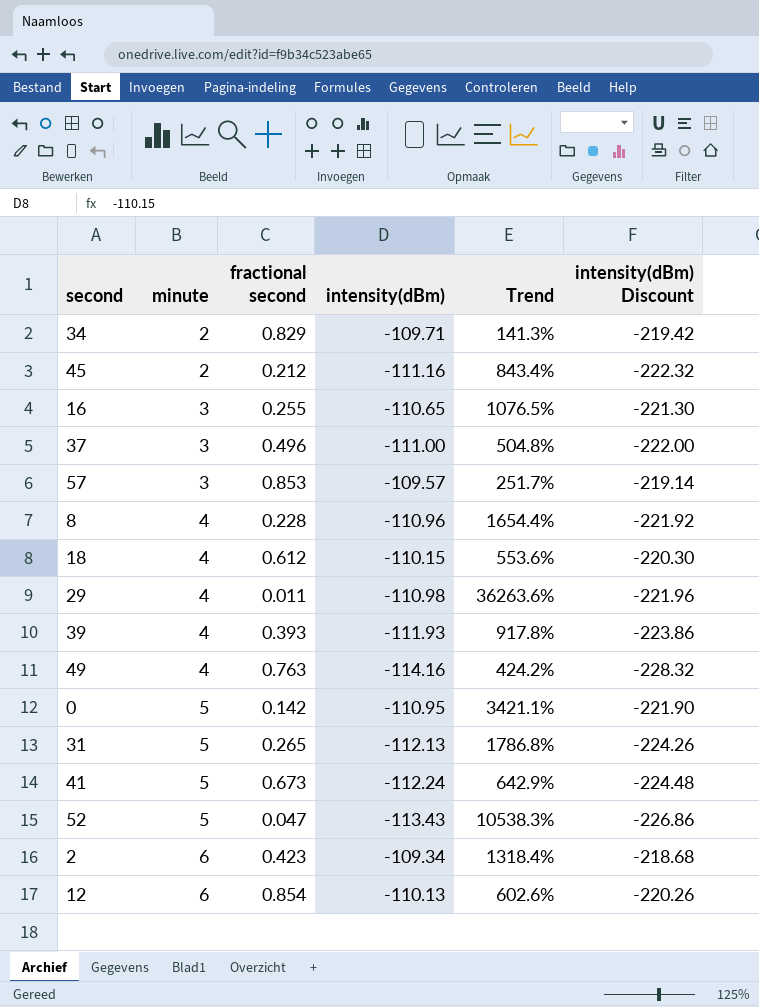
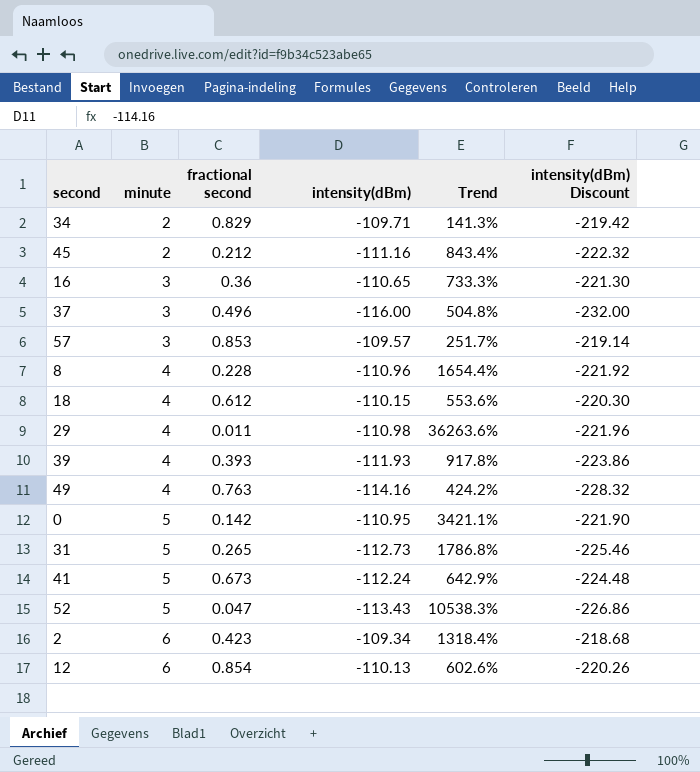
16 | fractional second: 0.255 -> 0.36
16 | Trend: 1076.5% -> 733.3%
37 | intensity(dBm): -111.00 -> -116.00
37 | intensity(dBm) Discount: -222.00 -> -232.00
31 | intensity(dBm): -112.13 -> -112.73
31 | intensity(dBm) Discount: -224.26 -> -225.46

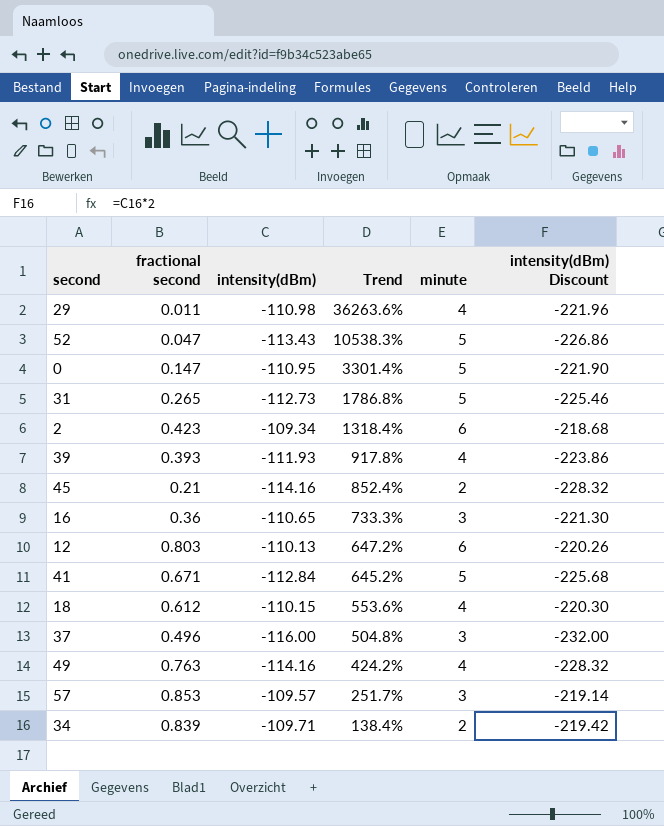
row order: minute ascending -> Trend descending
column minute | position: 2 -> 5
row 8: 4 | 0.228 | -110.96 | 1654.4% | -221.92 -> none
0 | fractional second: 0.142 -> 0.147
0 | Trend: 3421.1% -> 3301.4%
45 | fractional second: 0.212 -> 0.21
45 | intensity(dBm): -111.16 -> -114.16
45 | Trend: 843.4% -> 852.4%
45 | intensity(dBm) Discount: -222.32 -> -228.32
12 | fractional second: 0.854 -> 0.803
12 | Trend: 602.6% -> 647.2%
41 | fractional second: 0.673 -> 0.671
41 | intensity(dBm): -112.24 -> -112.84
41 | Trend: 642.9% -> 645.2%
41 | intensity(dBm) Discount: -224.48 -> -225.68
34 | fractional second: 0.829 -> 0.839
34 | Trend: 141.3% -> 138.4%

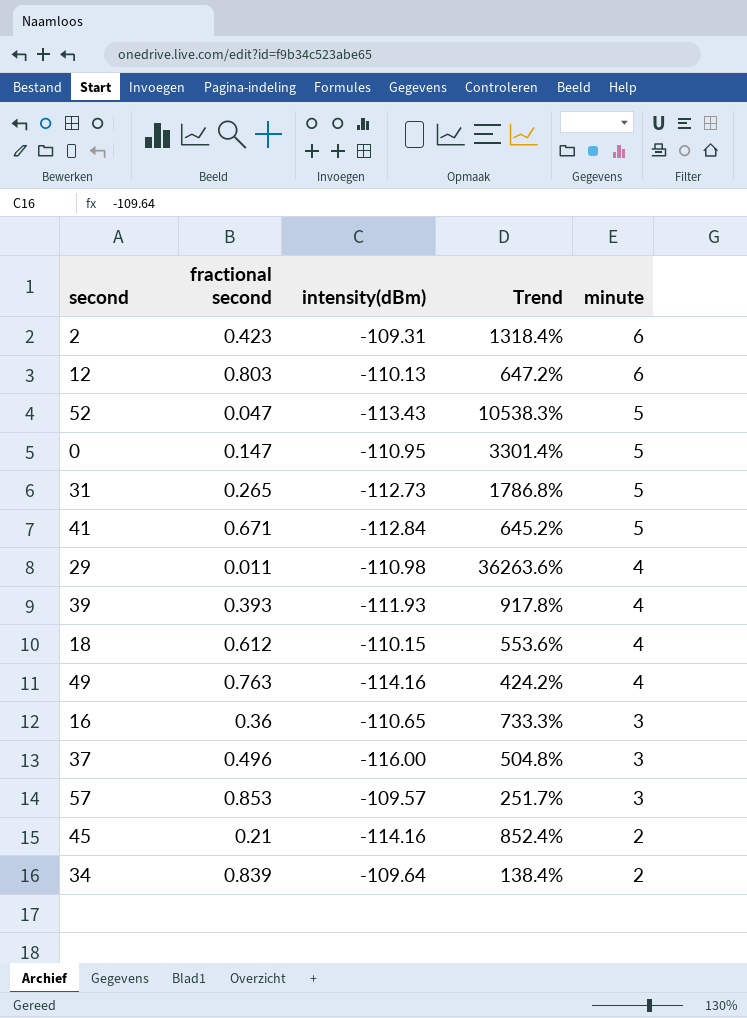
row order: Trend descending -> minute descending
column intensity(dBm) Discount | formula: [intensity(dBm)] * 2 -> none
2 | intensity(dBm): -109.34 -> -109.31
34 | intensity(dBm): -109.71 -> -109.64

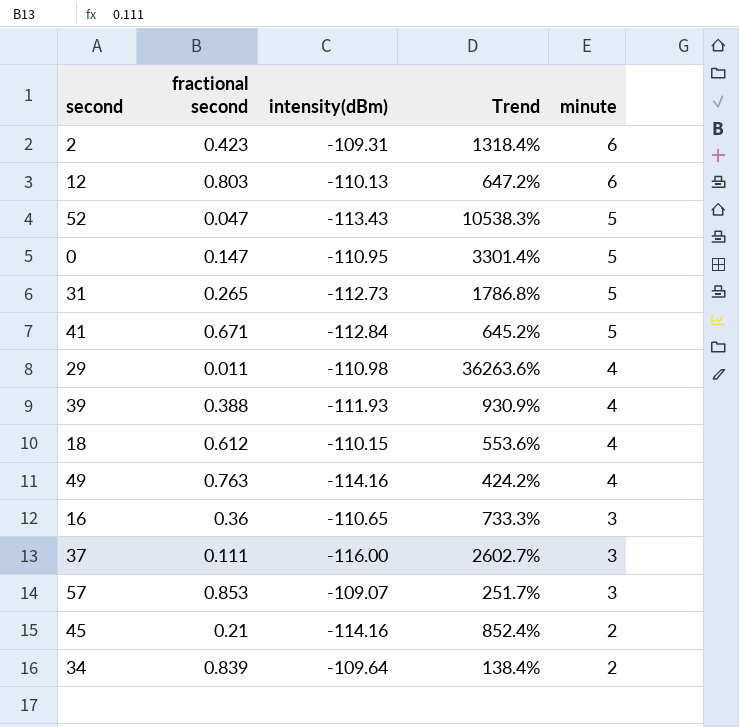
39 | fractional second: 0.393 -> 0.388
39 | Trend: 917.8% -> 930.9%
37 | fractional second: 0.496 -> 0.111
37 | Trend: 504.8% -> 2602.7%
57 | intensity(dBm): -109.57 -> -109.07

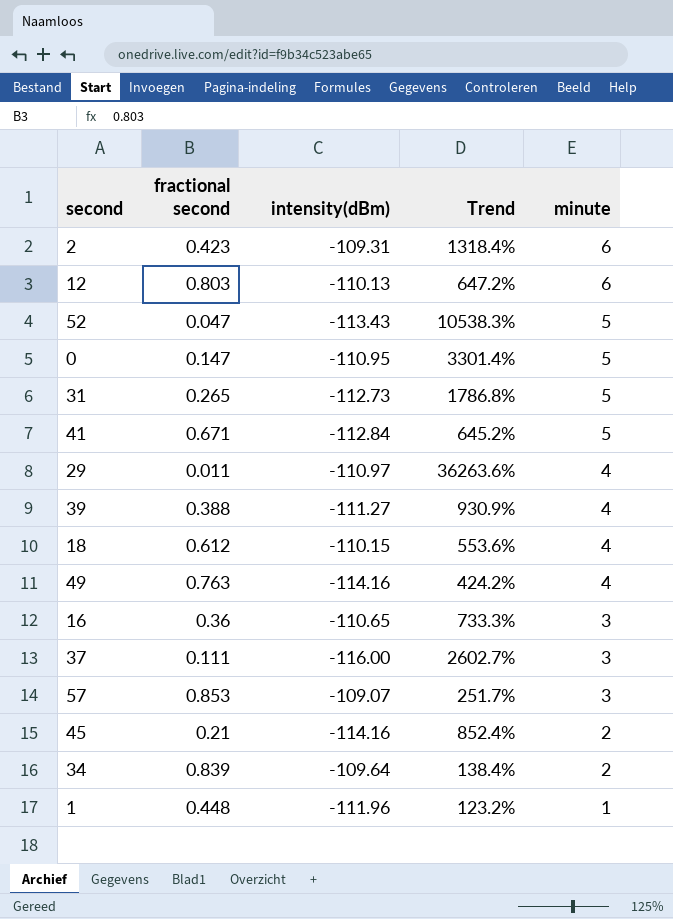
29 | intensity(dBm): -110.98 -> -110.97
39 | intensity(dBm): -111.93 -> -111.27
row 1: none -> 0.448 | -111.96 | 123.2% | 1

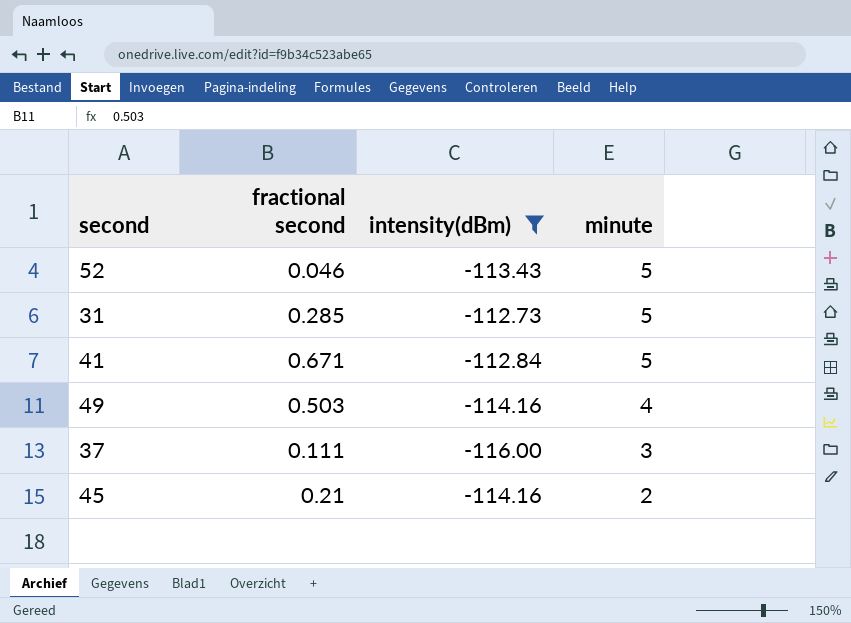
filter: none -> intensity(dBm) <= -112.73
column Trend | formula: ([minute] - [fractional second]) / [fractional second] -> none
52 | fractional second: 0.047 -> 0.046
31 | fractional second: 0.265 -> 0.285
49 | fractional second: 0.763 -> 0.503

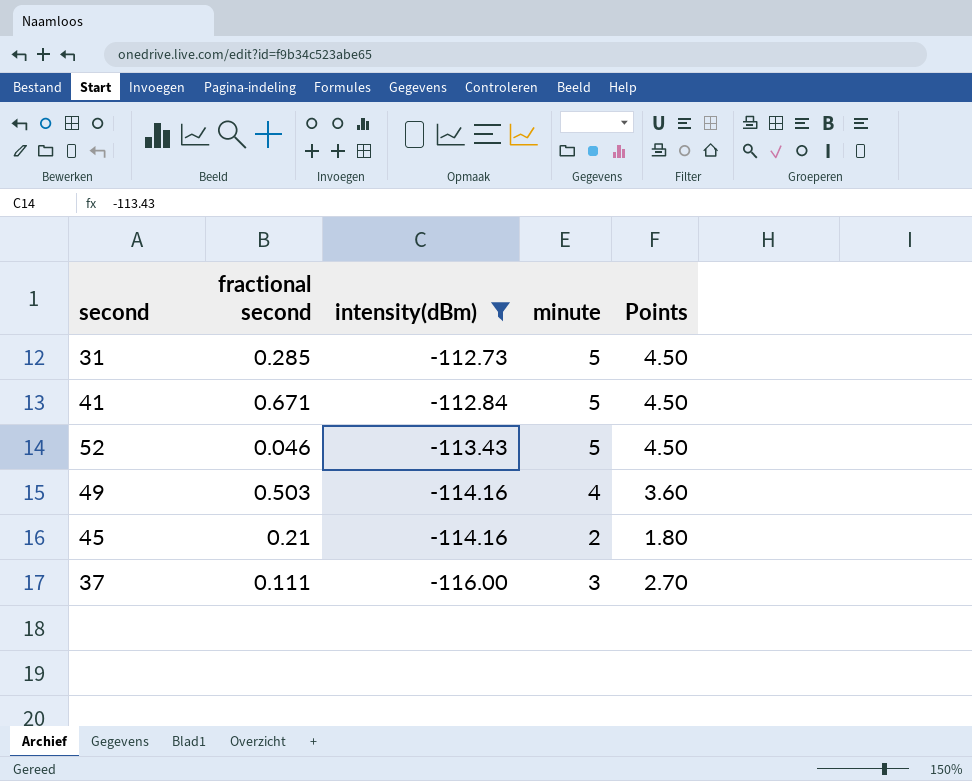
row order: minute descending -> intensity(dBm) descending
column Points | formula: none -> [minute] * 0.9

